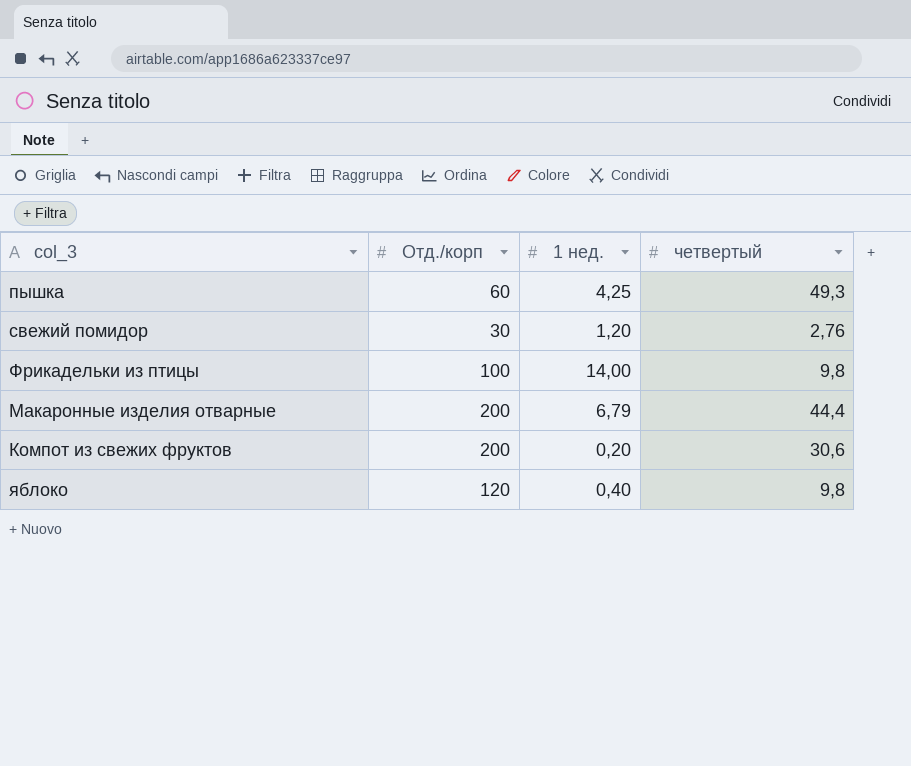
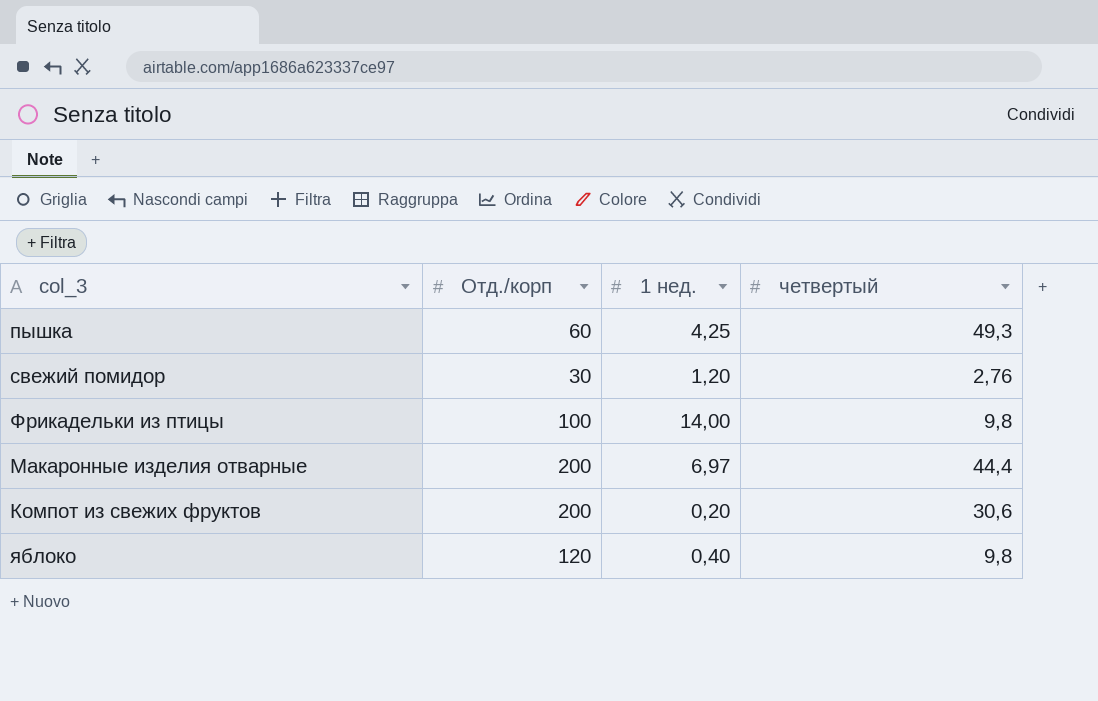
Макаронные изделия отварные | 1 нед.: 6,79 -> 6,97

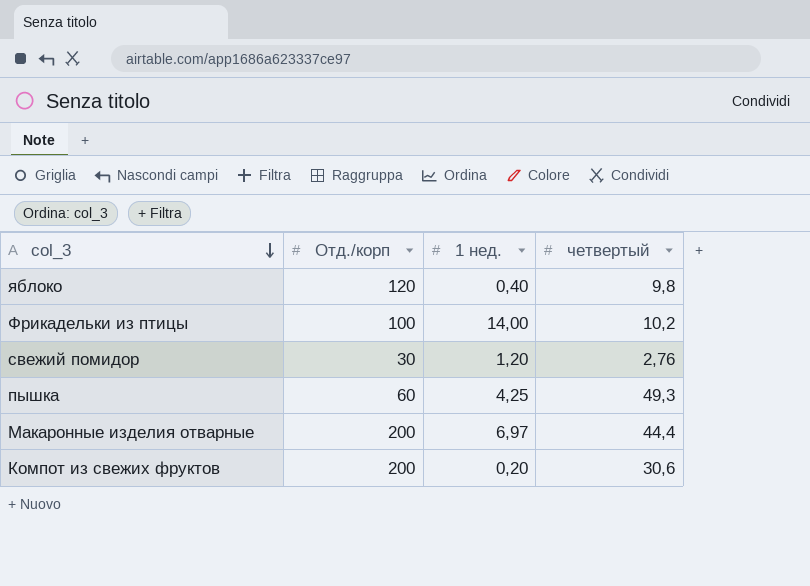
row order: none -> col_3 descending
Фрикадельки из птицы | четвертый: 9,8 -> 10,2

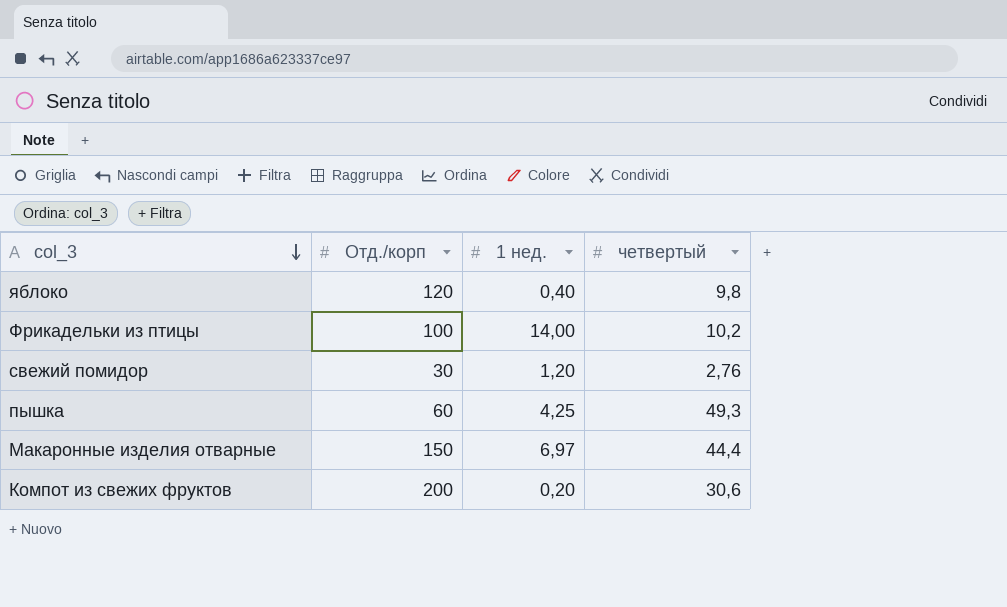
Макаронные изделия отварные | Отд./корп: 200 -> 150

